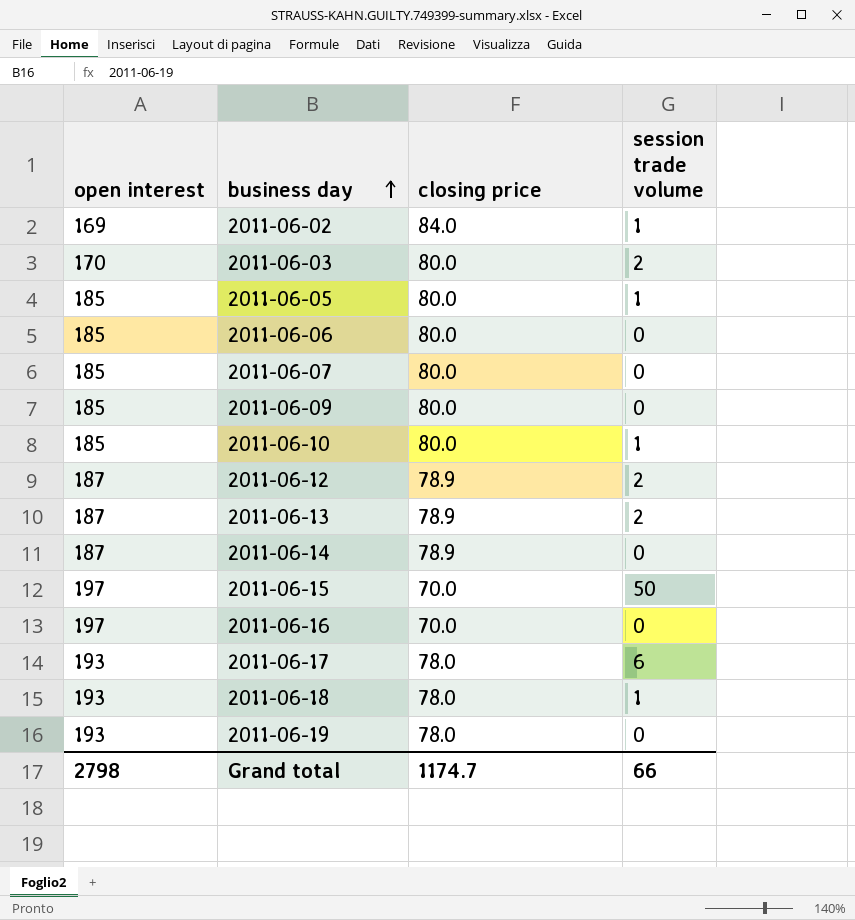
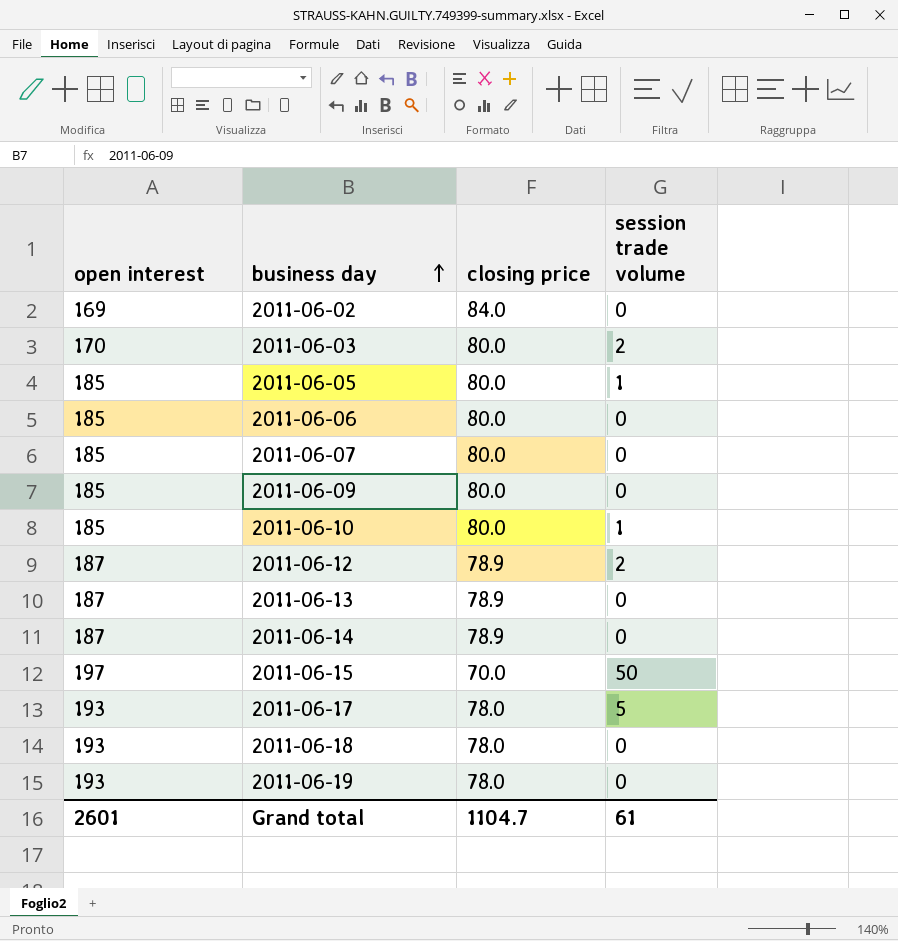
row 2011-06-16: 197 | 70.0 | 0 -> none
2011-06-02 | session trade volume: 1 -> 0
2011-06-13 | session trade volume: 2 -> 0
2011-06-17 | session trade volume: 6 -> 5
2011-06-18 | session trade volume: 1 -> 0
Grand total | open interest: 2798 -> 2601
Grand total | closing price: 1174.7 -> 1104.7
Grand total | session trade volume: 66 -> 61

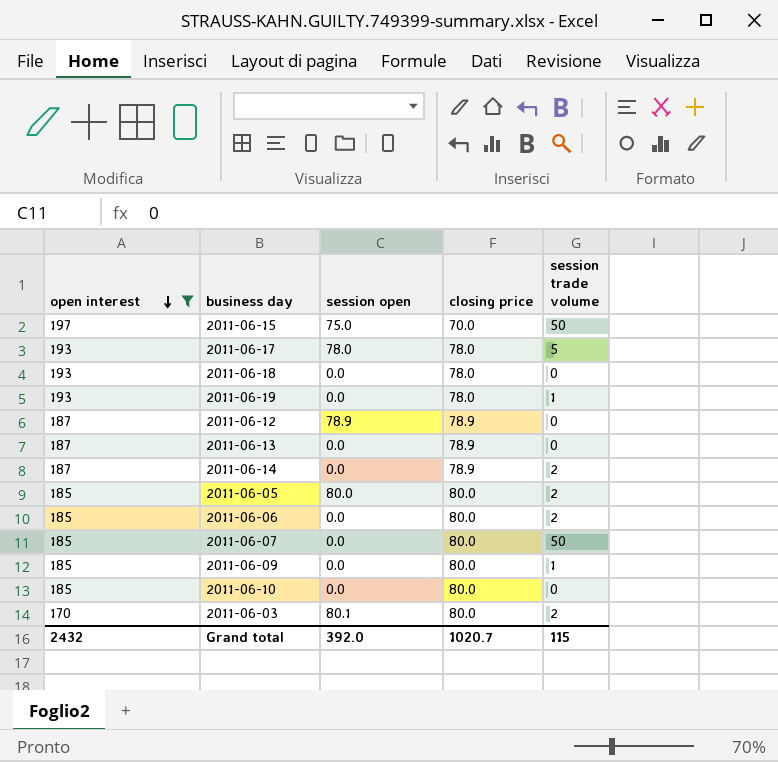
filter: none -> open interest != 169
row order: business day ascending -> open interest descending
column session open | position: none -> 3
2011-06-19 | session trade volume: 0 -> 1
2011-06-12 | session trade volume: 2 -> 0
2011-06-14 | session trade volume: 0 -> 2
2011-06-05 | session trade volume: 1 -> 2
2011-06-06 | session trade volume: 0 -> 2
2011-06-07 | session trade volume: 0 -> 50
2011-06-09 | session trade volume: 0 -> 1
2011-06-10 | session trade volume: 1 -> 0
Grand total | open interest: 2601 -> 2432
Grand total | closing price: 1104.7 -> 1020.7
Grand total | session trade volume: 61 -> 115

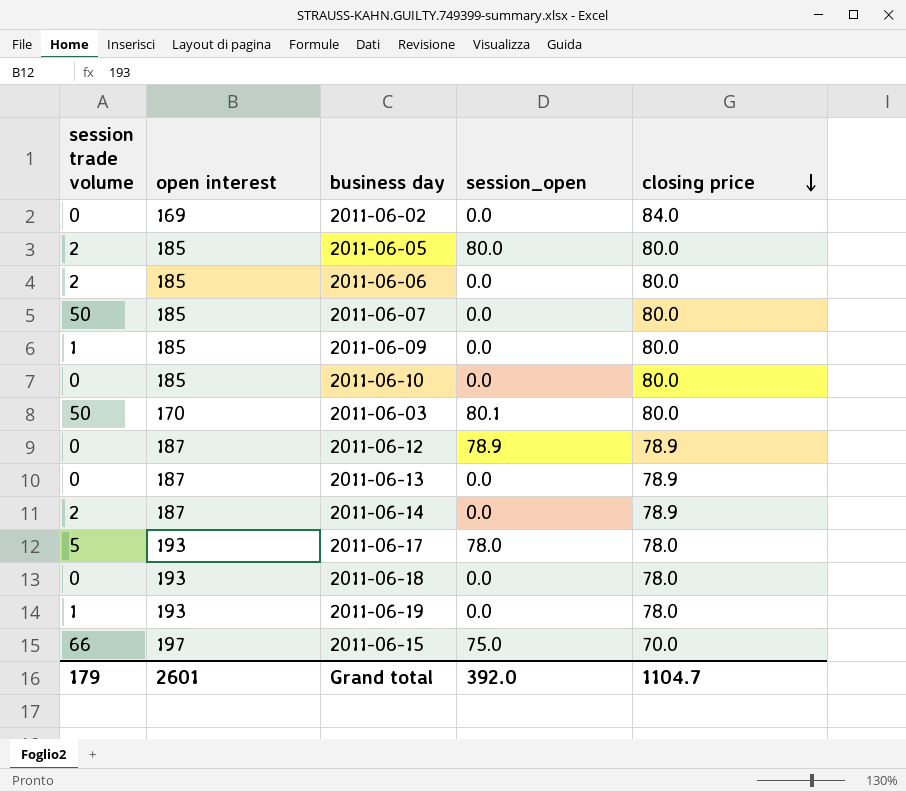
filter: open interest != 169 -> none
row order: open interest descending -> closing price descending
column session trade volume | position: 5 -> 1
column name: session open -> session_open
2011-06-03 | session trade volume: 2 -> 50
2011-06-15 | session trade volume: 50 -> 66
Grand total | session trade volume: 115 -> 179
Grand total | open interest: 2432 -> 2601
Grand total | closing price: 1020.7 -> 1104.7

